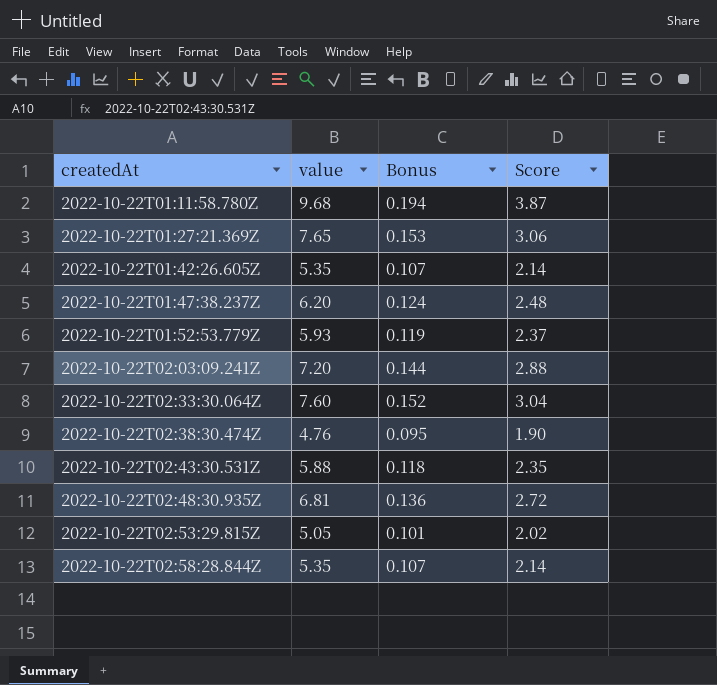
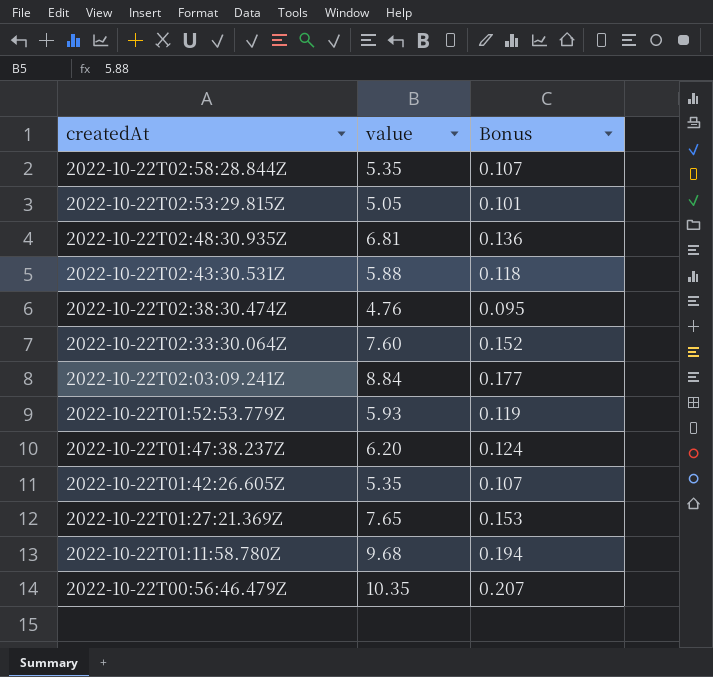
row order: createdAt ascending -> createdAt descending
column Score | formula: [value] * 0.4 -> none
2022-10-22T02:03:09.241Z | value: 7.20 -> 8.84
2022-10-22T02:03:09.241Z | Bonus: 0.144 -> 0.177
row 2022-10-22T00:56:46.479Z: none -> 10.35 | 0.207

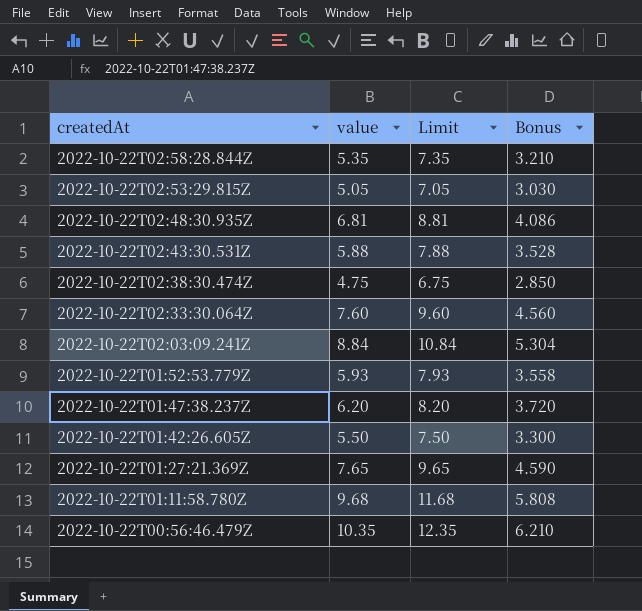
column Limit | formula: none -> [value] + 2
column Bonus | formula: [value] * 0.02 -> [value] * 0.6
2022-10-22T02:38:30.474Z | value: 4.76 -> 4.75
2022-10-22T01:42:26.605Z | value: 5.35 -> 5.50

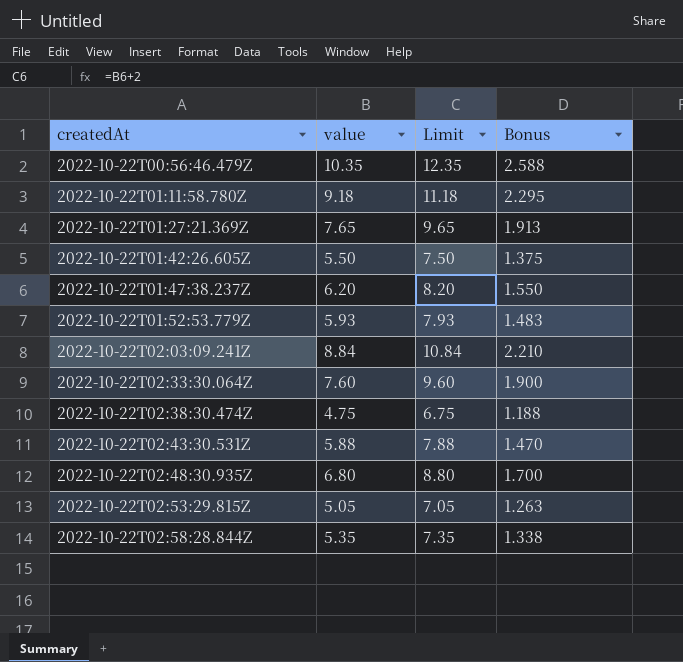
row order: createdAt descending -> createdAt ascending
column Bonus | formula: [value] * 0.6 -> [value] * 0.25
2022-10-22T01:11:58.780Z | value: 9.68 -> 9.18
2022-10-22T01:11:58.780Z | Limit: 11.68 -> 11.18
2022-10-22T02:48:30.935Z | value: 6.81 -> 6.80
2022-10-22T02:48:30.935Z | Limit: 8.81 -> 8.80

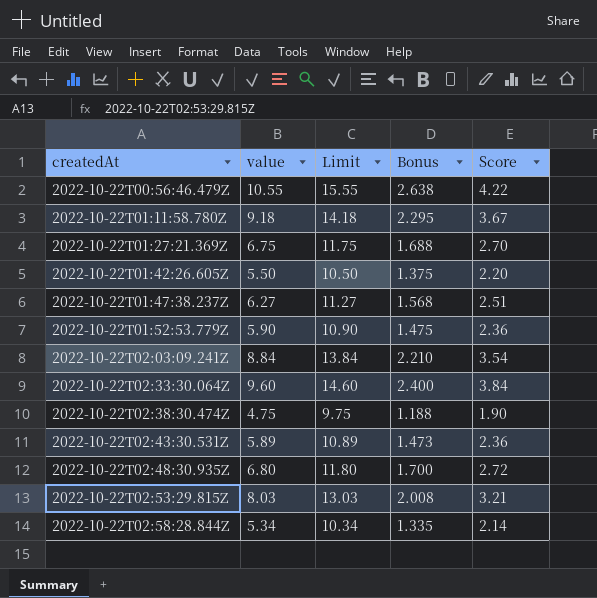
column Limit | formula: [value] + 2 -> [value] + 5
column Score | formula: none -> [value] * 0.4
2022-10-22T00:56:46.479Z | value: 10.35 -> 10.55
2022-10-22T00:56:46.479Z | Bonus: 2.588 -> 2.638
2022-10-22T01:27:21.369Z | value: 7.65 -> 6.75
2022-10-22T01:27:21.369Z | Bonus: 1.913 -> 1.688
2022-10-22T01:47:38.237Z | value: 6.20 -> 6.27
2022-10-22T01:47:38.237Z | Bonus: 1.550 -> 1.568
2022-10-22T01:52:53.779Z | value: 5.93 -> 5.90
2022-10-22T01:52:53.779Z | Bonus: 1.483 -> 1.475
2022-10-22T02:33:30.064Z | value: 7.60 -> 9.60
2022-10-22T02:33:30.064Z | Bonus: 1.900 -> 2.400
2022-10-22T02:43:30.531Z | value: 5.88 -> 5.89
2022-10-22T02:43:30.531Z | Bonus: 1.470 -> 1.473
2022-10-22T02:53:29.815Z | value: 5.05 -> 8.03
2022-10-22T02:53:29.815Z | Bonus: 1.263 -> 2.008
2022-10-22T02:58:28.844Z | value: 5.35 -> 5.34
2022-10-22T02:58:28.844Z | Bonus: 1.338 -> 1.335

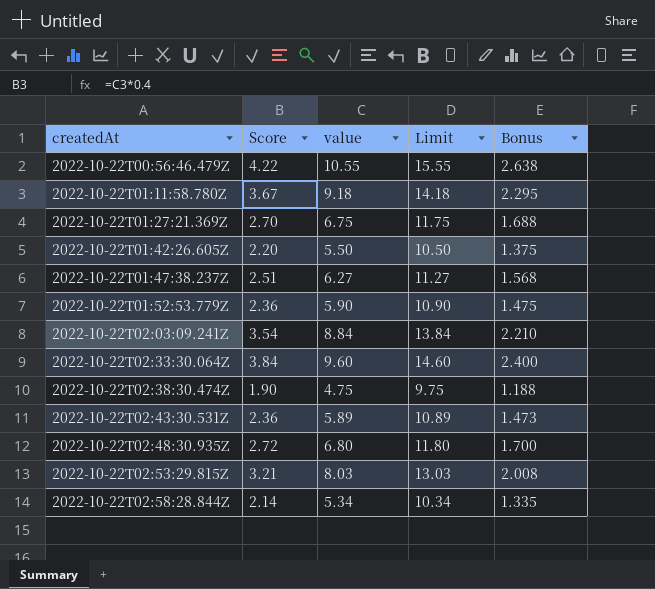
column Score | position: 5 -> 2

